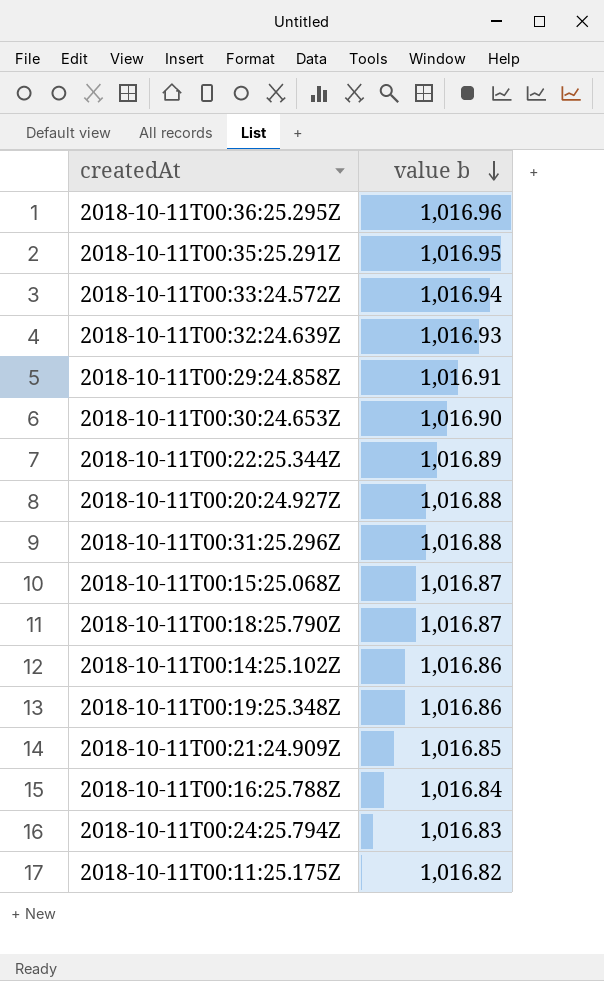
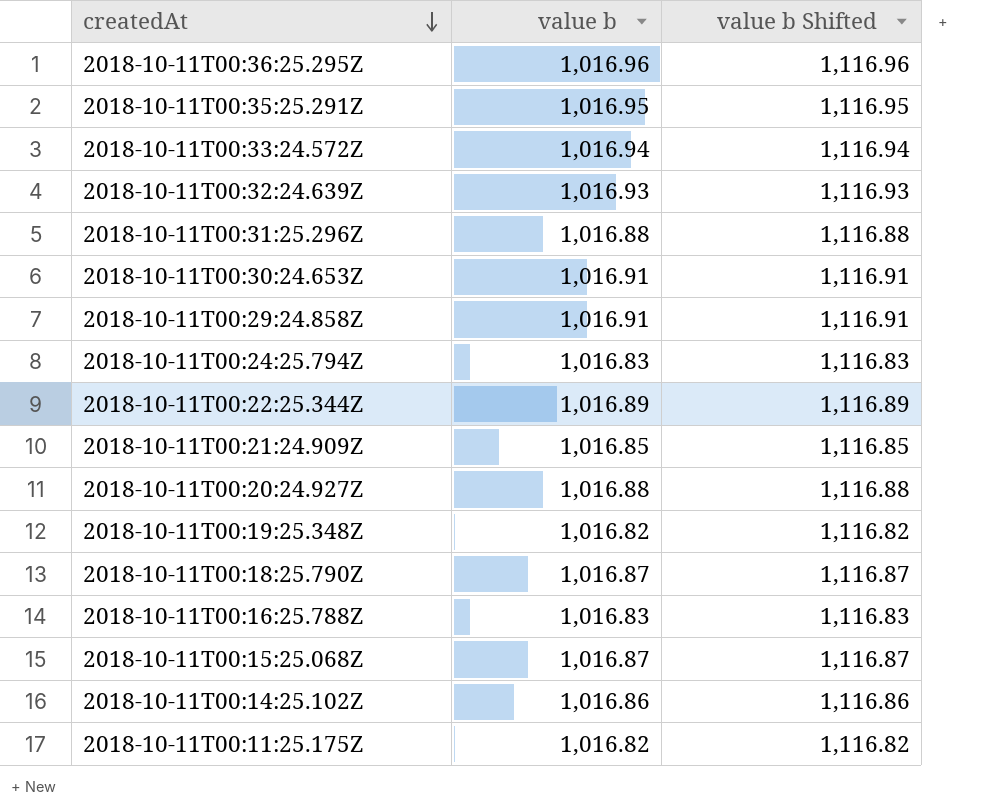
row order: value b descending -> createdAt descending
column value b Shifted | formula: none -> [value b] + 100
2018-10-11T00:30:24.653Z | value b: 1,016.90 -> 1,016.91
2018-10-11T00:19:25.348Z | value b: 1,016.86 -> 1,016.82
2018-10-11T00:16:25.788Z | value b: 1,016.84 -> 1,016.83

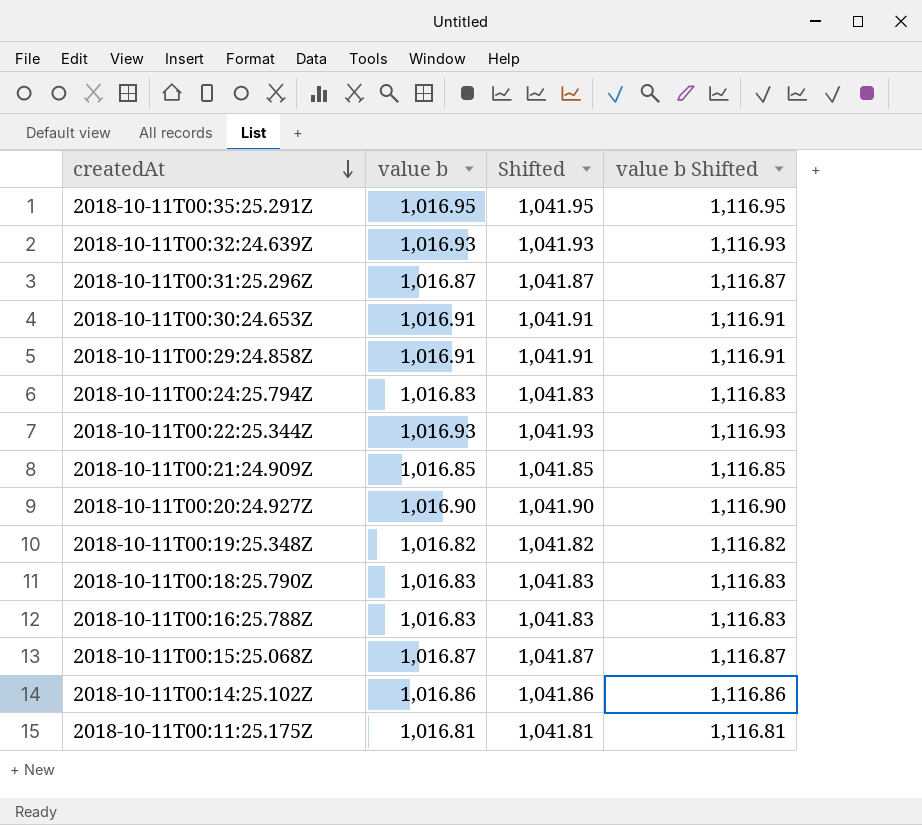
column Shifted | formula: none -> [value b] + 25
row 2018-10-11T00:36:25.295Z: 1,016.96 | 1,116.96 -> none
row 2018-10-11T00:33:24.572Z: 1,016.94 | 1,116.94 -> none
2018-10-11T00:31:25.296Z | value b: 1,016.88 -> 1,016.87
2018-10-11T00:31:25.296Z | value b Shifted: 1,116.88 -> 1,116.87
2018-10-11T00:22:25.344Z | value b: 1,016.89 -> 1,016.93
2018-10-11T00:22:25.344Z | value b Shifted: 1,116.89 -> 1,116.93
2018-10-11T00:20:24.927Z | value b: 1,016.88 -> 1,016.90
2018-10-11T00:20:24.927Z | value b Shifted: 1,116.88 -> 1,116.90
2018-10-11T00:18:25.790Z | value b: 1,016.87 -> 1,016.83
2018-10-11T00:18:25.790Z | value b Shifted: 1,116.87 -> 1,116.83
2018-10-11T00:11:25.175Z | value b: 1,016.82 -> 1,016.81
2018-10-11T00:11:25.175Z | value b Shifted: 1,116.82 -> 1,116.81

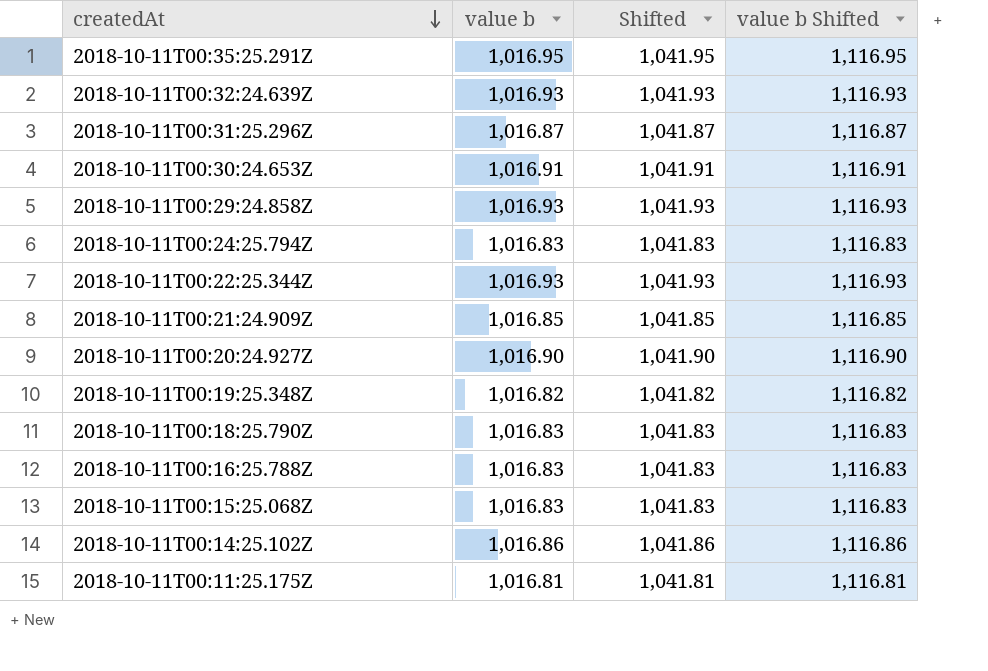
2018-10-11T00:29:24.858Z | value b: 1,016.91 -> 1,016.93
2018-10-11T00:29:24.858Z | Shifted: 1,041.91 -> 1,041.93
2018-10-11T00:29:24.858Z | value b Shifted: 1,116.91 -> 1,116.93
2018-10-11T00:15:25.068Z | value b: 1,016.87 -> 1,016.83
2018-10-11T00:15:25.068Z | Shifted: 1,041.87 -> 1,041.83
2018-10-11T00:15:25.068Z | value b Shifted: 1,116.87 -> 1,116.83

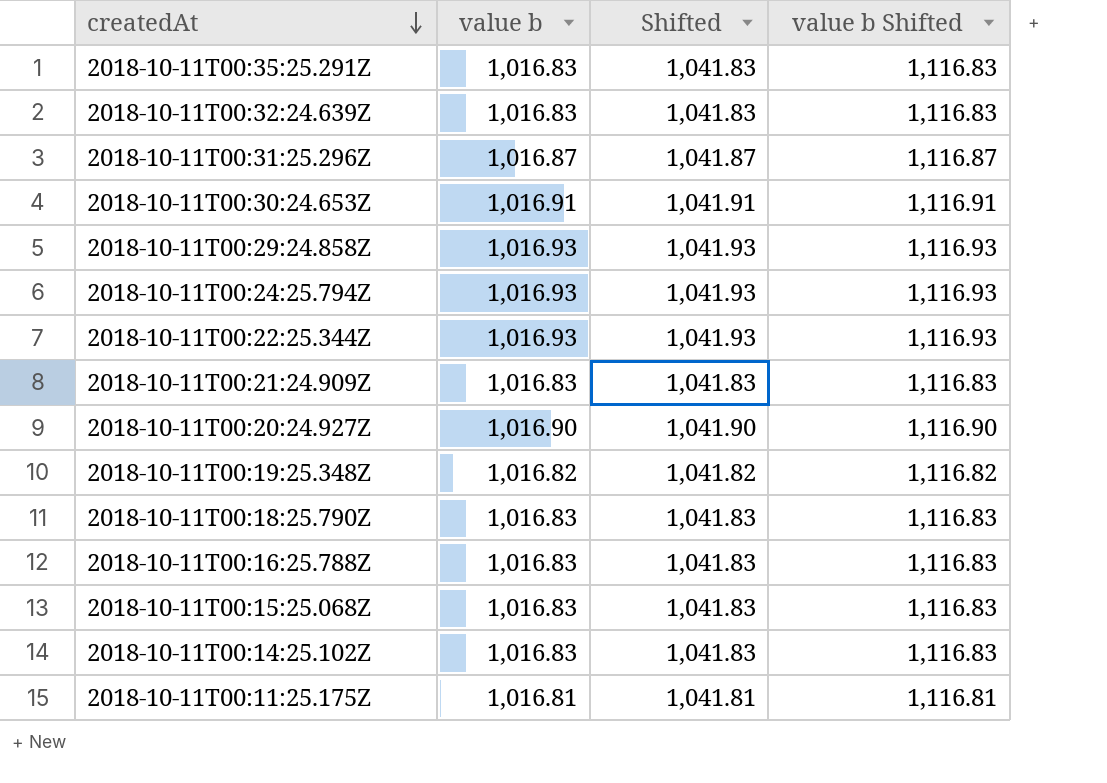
2018-10-11T00:35:25.291Z | value b: 1,016.95 -> 1,016.83
2018-10-11T00:35:25.291Z | Shifted: 1,041.95 -> 1,041.83
2018-10-11T00:35:25.291Z | value b Shifted: 1,116.95 -> 1,116.83
2018-10-11T00:32:24.639Z | value b: 1,016.93 -> 1,016.83
2018-10-11T00:32:24.639Z | Shifted: 1,041.93 -> 1,041.83
2018-10-11T00:32:24.639Z | value b Shifted: 1,116.93 -> 1,116.83
2018-10-11T00:24:25.794Z | value b: 1,016.83 -> 1,016.93
2018-10-11T00:24:25.794Z | Shifted: 1,041.83 -> 1,041.93
2018-10-11T00:24:25.794Z | value b Shifted: 1,116.83 -> 1,116.93
2018-10-11T00:21:24.909Z | value b: 1,016.85 -> 1,016.83
2018-10-11T00:21:24.909Z | Shifted: 1,041.85 -> 1,041.83
2018-10-11T00:21:24.909Z | value b Shifted: 1,116.85 -> 1,116.83
2018-10-11T00:14:25.102Z | value b: 1,016.86 -> 1,016.83
2018-10-11T00:14:25.102Z | Shifted: 1,041.86 -> 1,041.83
2018-10-11T00:14:25.102Z | value b Shifted: 1,116.86 -> 1,116.83

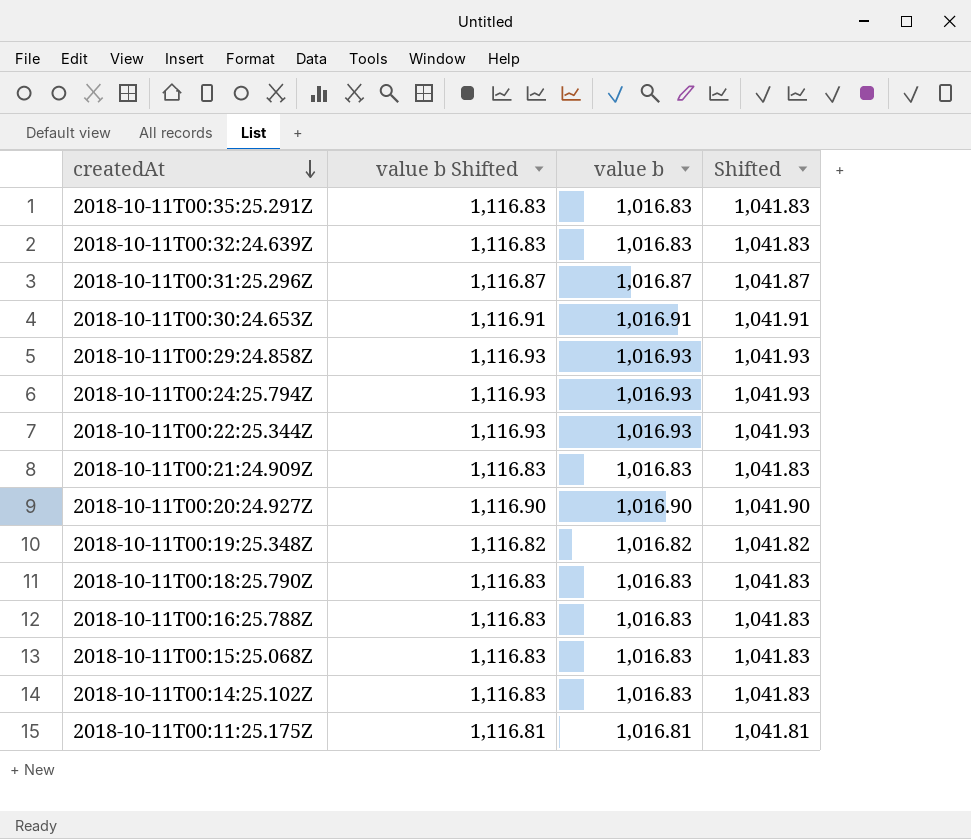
column value b Shifted | position: 4 -> 2

